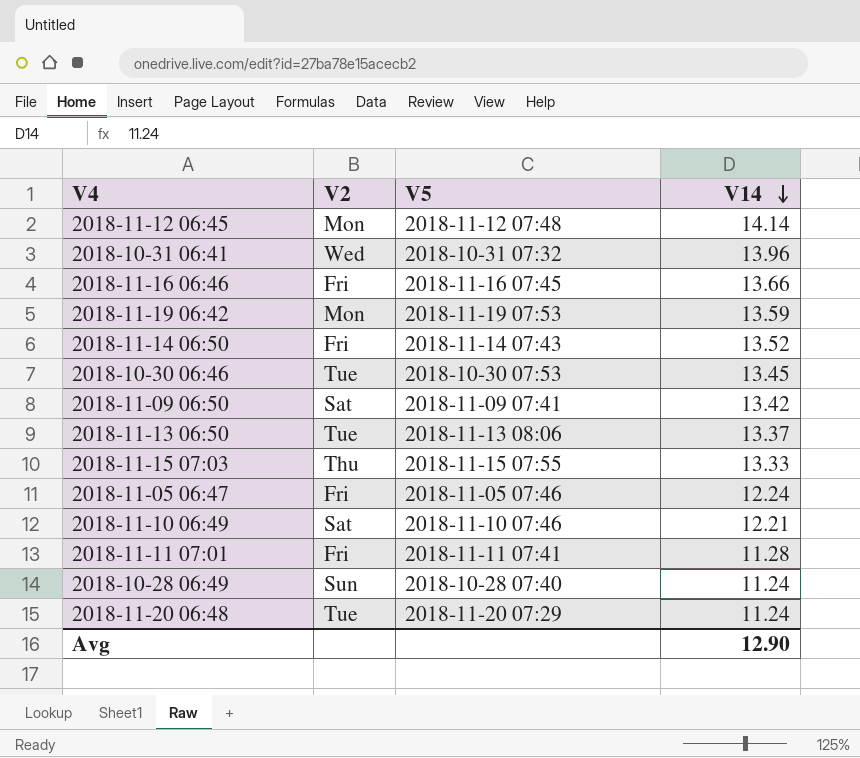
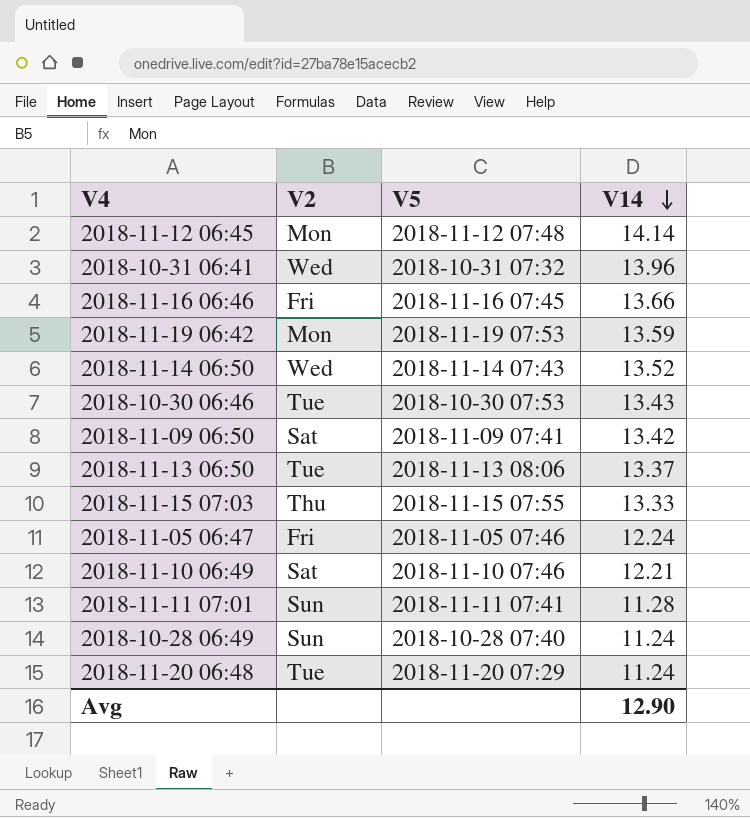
2018-11-14 06:50 | V2: Fri -> Wed
2018-10-30 06:46 | V14: 13.45 -> 13.43
2018-11-11 07:01 | V2: Fri -> Sun

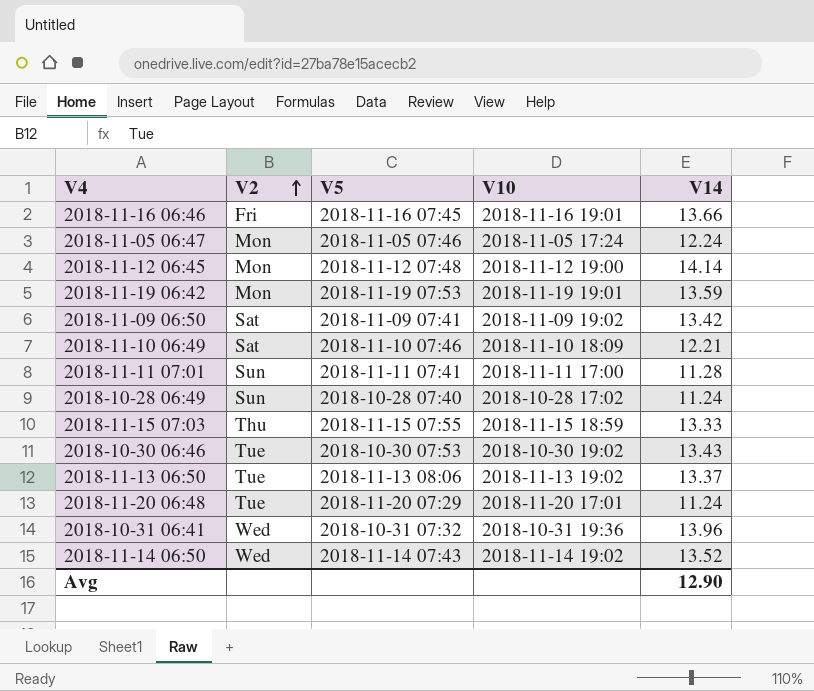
row order: V14 descending -> V2 ascending
column V10 | position: none -> 4
2018-11-05 06:47 | V2: Fri -> Mon

